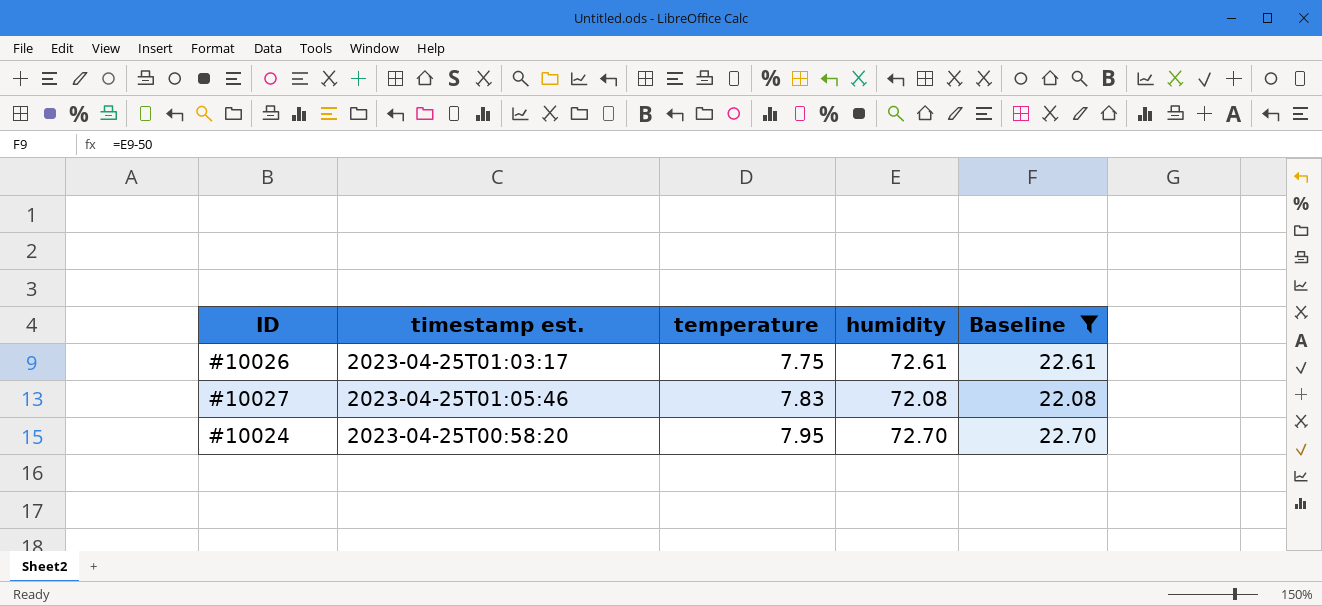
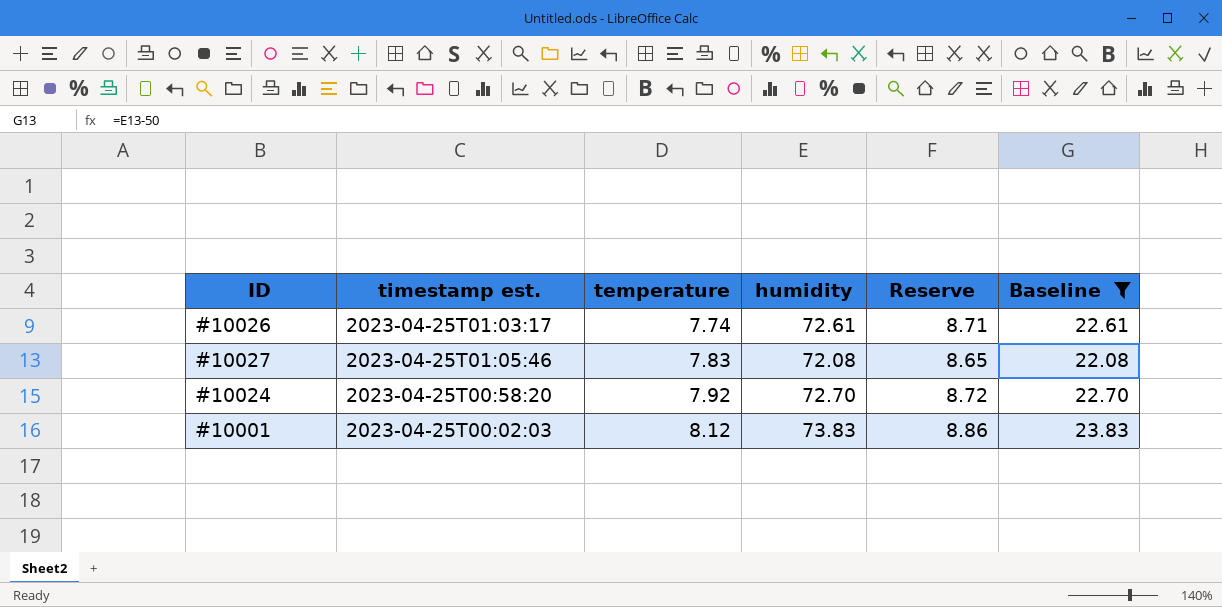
column Reserve | formula: none -> [humidity] * 0.12
#10026 | temperature: 7.75 -> 7.74
#10024 | temperature: 7.95 -> 7.92
row #10001: none -> 2023-04-25T00:02:03 | 8.12 | 73.83 | 8.86 | 23.83

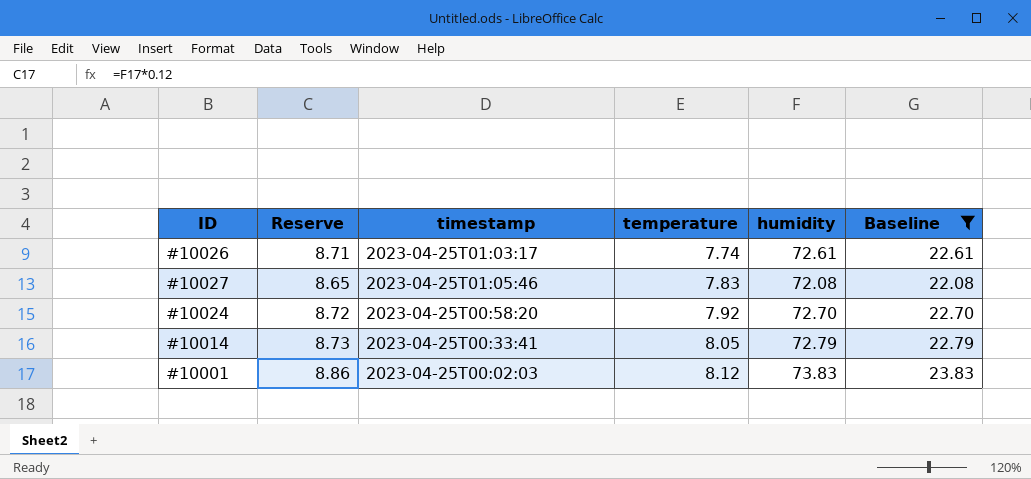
column Reserve | position: 5 -> 2
column name: timestamp est. -> timestamp
row #10014: none -> 8.73 | 2023-04-25T00:33:41 | 8.05 | 72.79 | 22.79

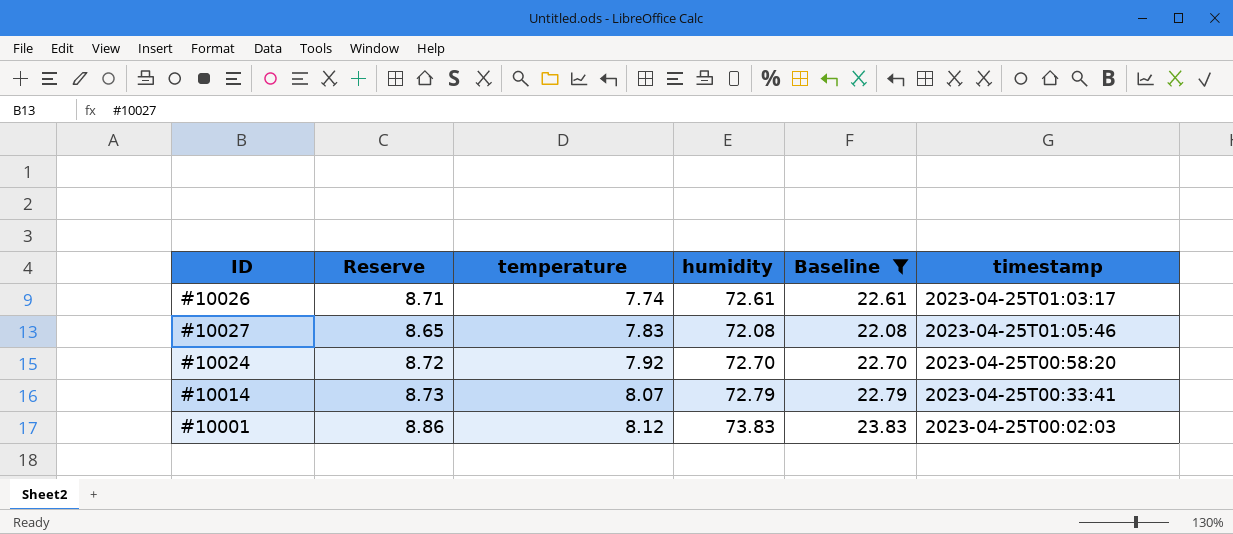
column timestamp | position: 3 -> 6
#10014 | temperature: 8.05 -> 8.07

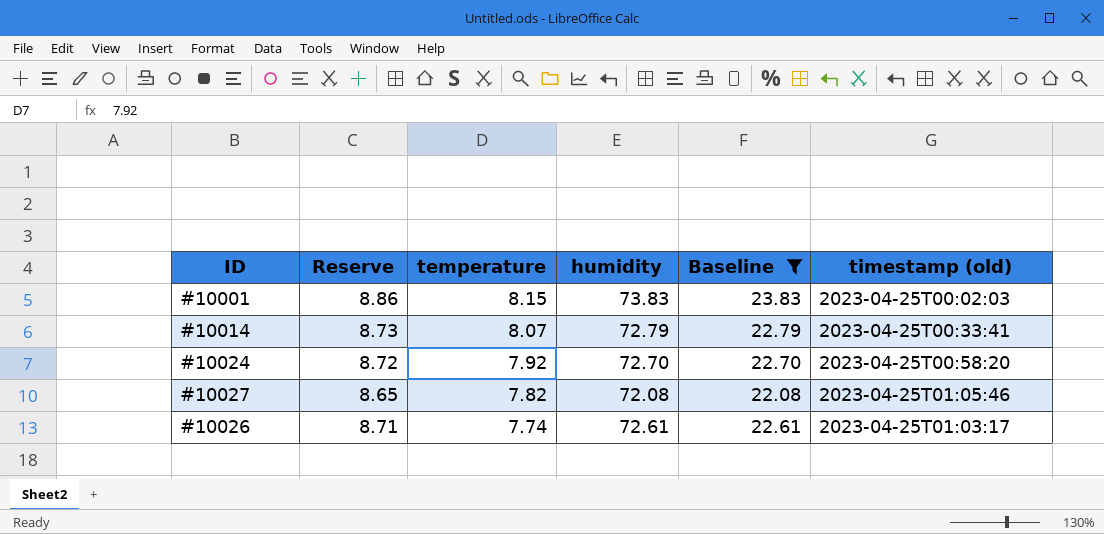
row order: temperature ascending -> temperature descending
column name: timestamp -> timestamp (old)
#10001 | temperature: 8.12 -> 8.15
#10027 | temperature: 7.83 -> 7.82

